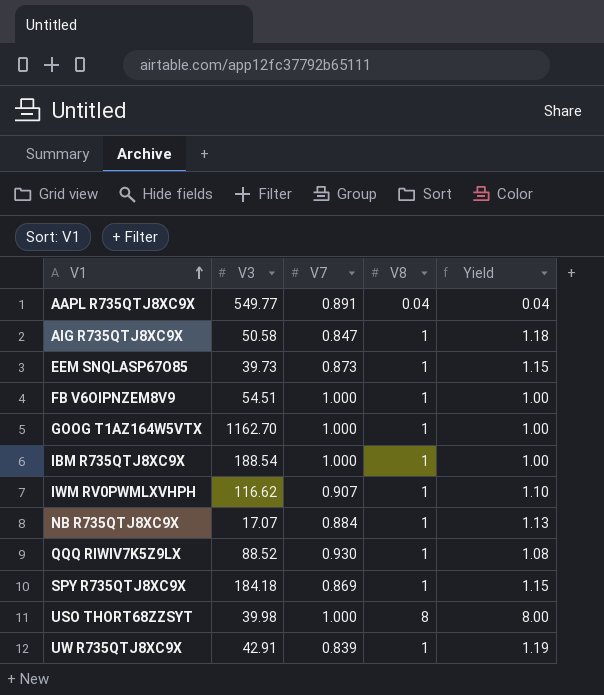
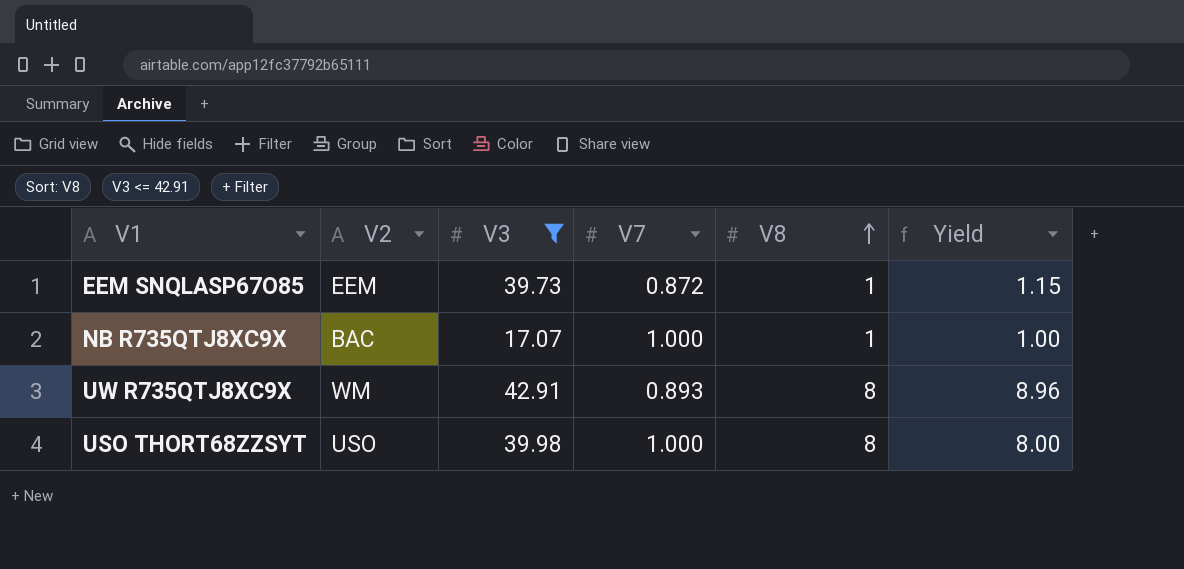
filter: none -> V3 <= 42.91
row order: V1 ascending -> V8 ascending
column V2 | position: none -> 2
EEM SNQLASP67O85 | V7: 0.873 -> 0.872
NB R735QTJ8XC9X | V7: 0.884 -> 1.000
NB R735QTJ8XC9X | Yield: 1.13 -> 1.00
UW R735QTJ8XC9X | V7: 0.839 -> 0.893
UW R735QTJ8XC9X | V8: 1 -> 8
UW R735QTJ8XC9X | Yield: 1.19 -> 8.96

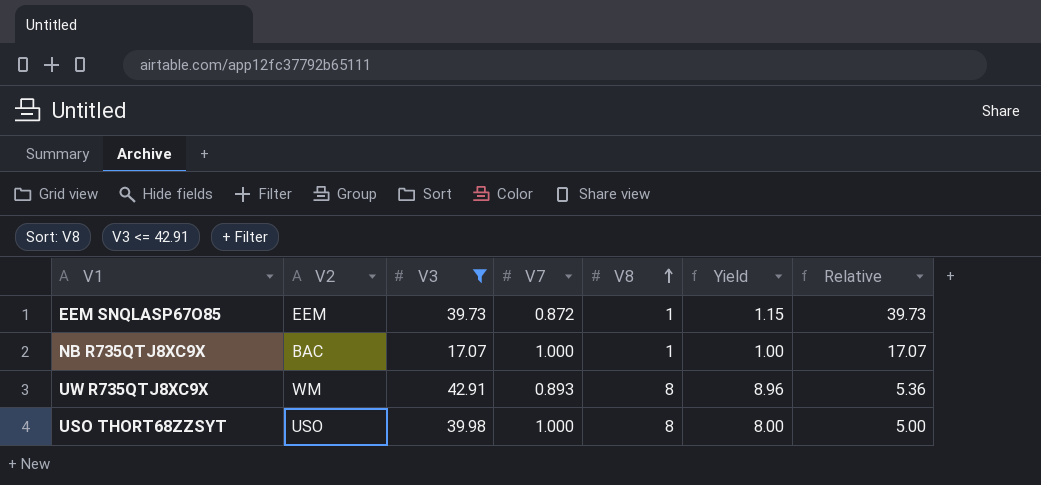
column Relative | formula: none -> [V3] / [V8]

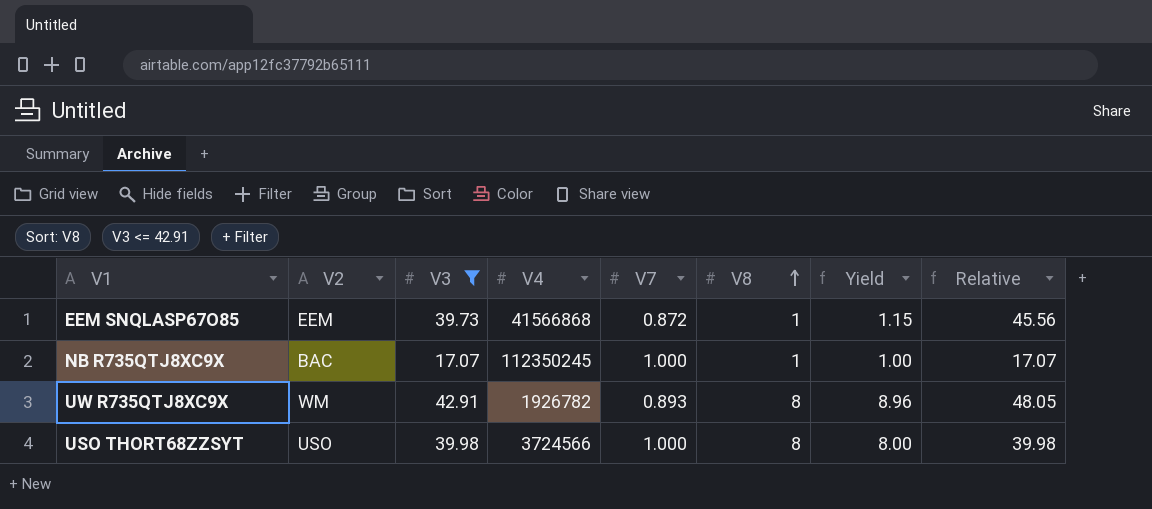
column V4 | position: none -> 4
column Relative | formula: [V3] / [V8] -> [V3] / [V7]

